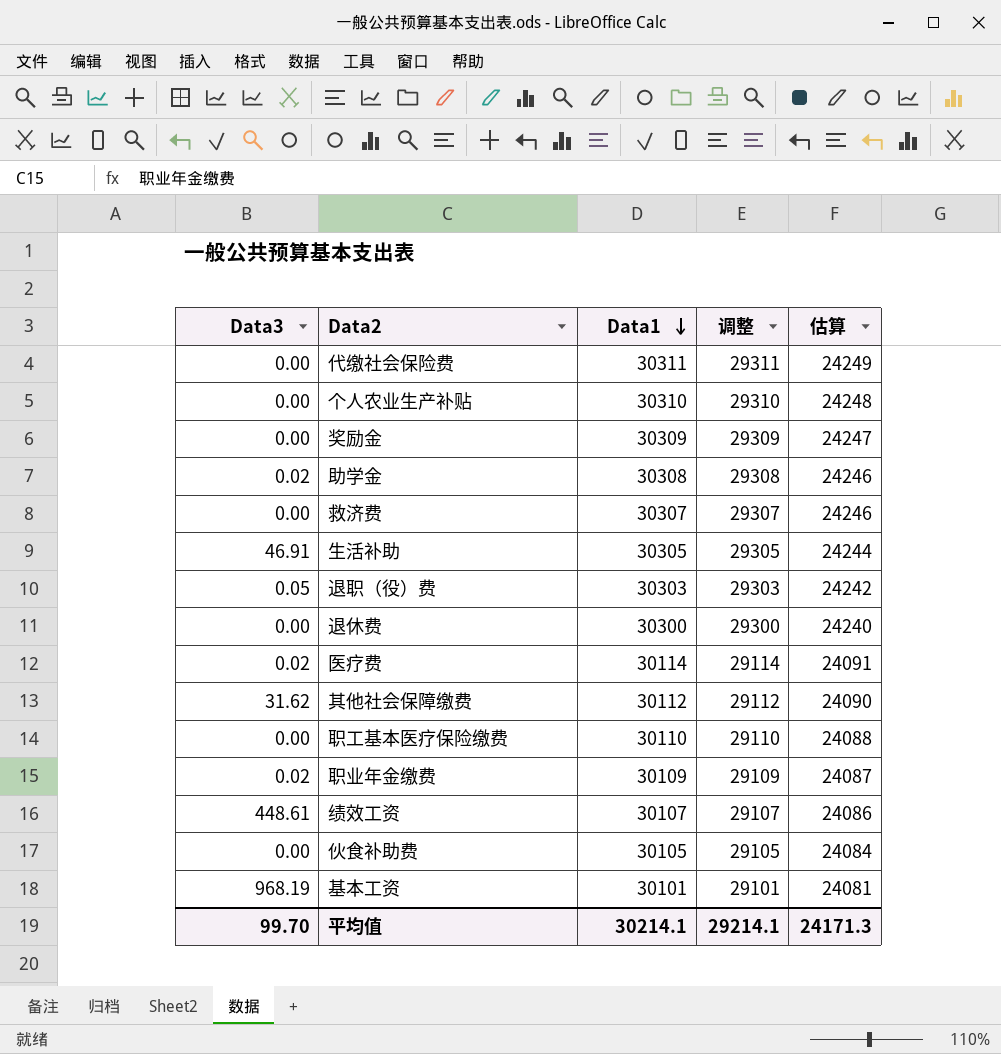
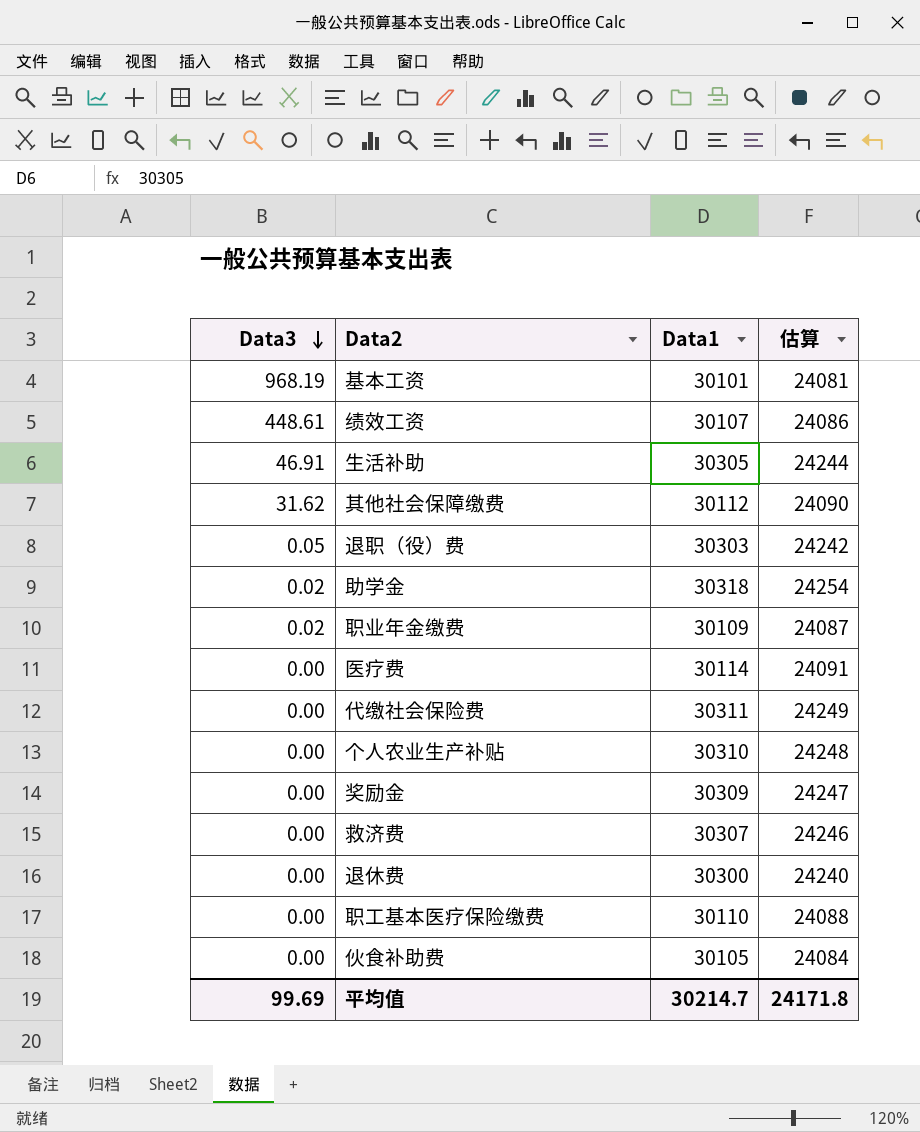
row order: Data1 descending -> Data3 descending
column 调整 | formula: [Data1] - 1000 -> none
助学金 | Data1: 30308 -> 30318
助学金 | 估算: 24246 -> 24254
医疗费 | Data3: 0.02 -> 0.00
平均值 | Data3: 99.70 -> 99.69
平均值 | Data1: 30214.1 -> 30214.7
平均值 | 估算: 24171.3 -> 24171.8

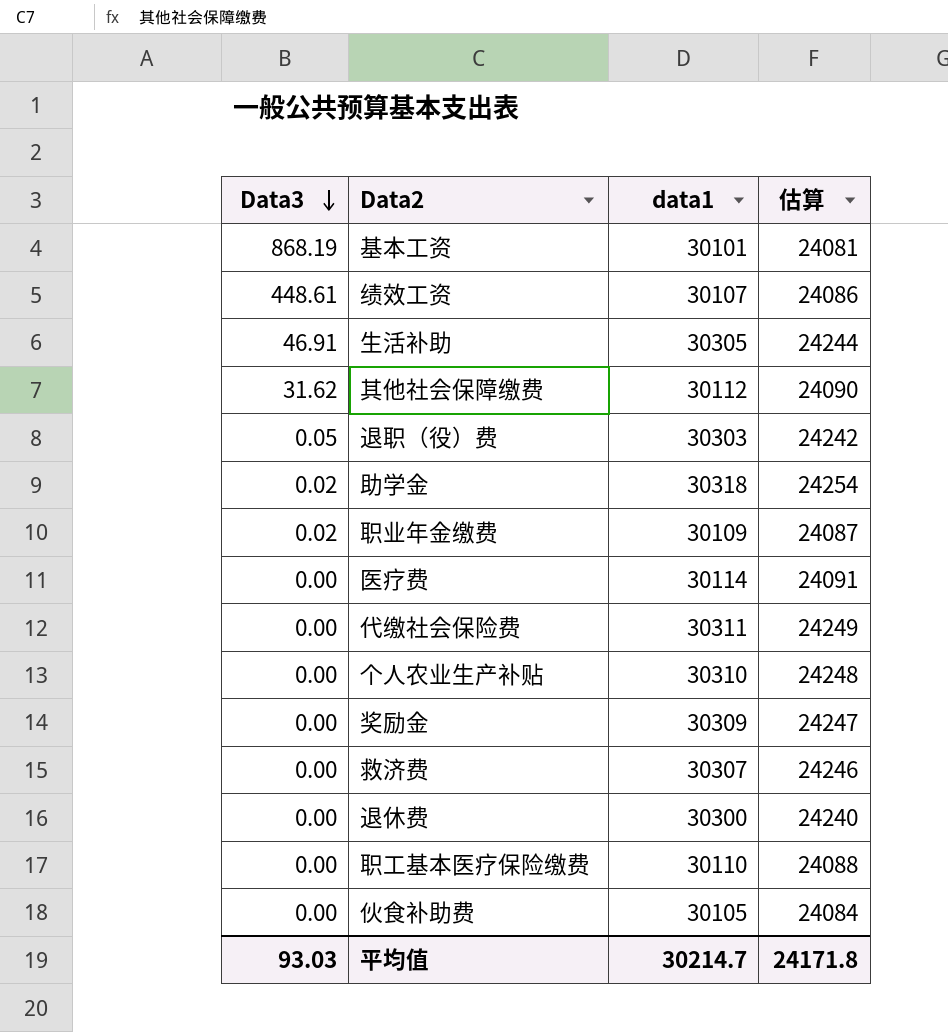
column name: Data1 -> data1
基本工资 | Data3: 968.19 -> 868.19
平均值 | Data3: 99.69 -> 93.03

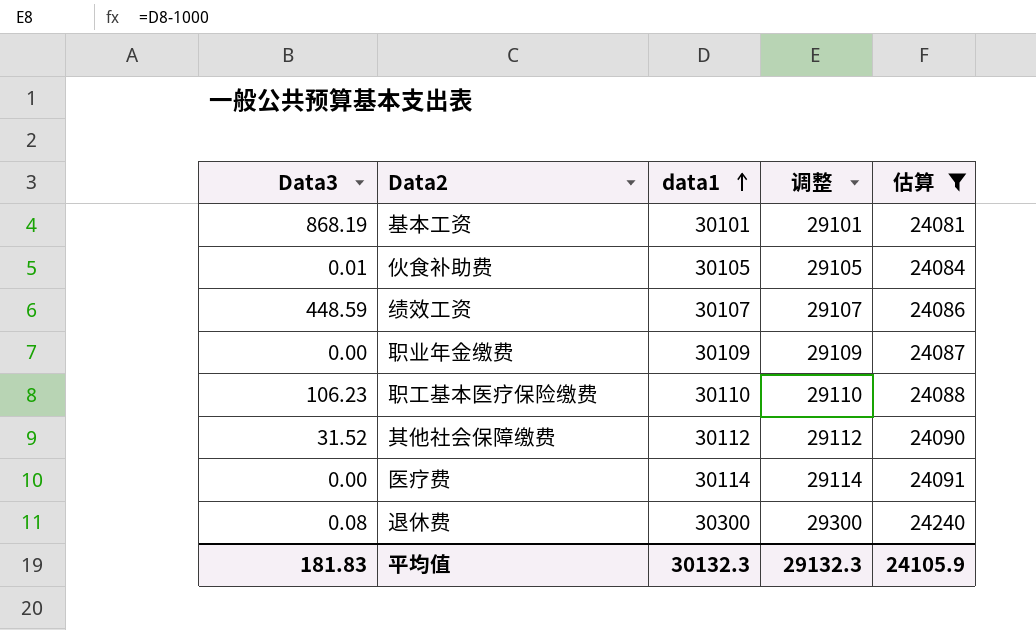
filter: none -> 估算 <= 24240
row order: Data3 descending -> data1 ascending
column 调整 | formula: none -> [data1] - 1000
伙食补助费 | Data3: 0.00 -> 0.01
绩效工资 | Data3: 448.61 -> 448.59
职业年金缴费 | Data3: 0.02 -> 0.00
职工基本医疗保险缴费 | Data3: 0.00 -> 106.23
其他社会保障缴费 | Data3: 31.62 -> 31.52
退休费 | Data3: 0.00 -> 0.08
平均值 | Data3: 93.03 -> 181.83
平均值 | data1: 30214.7 -> 30132.3
平均值 | 估算: 24171.8 -> 24105.9

